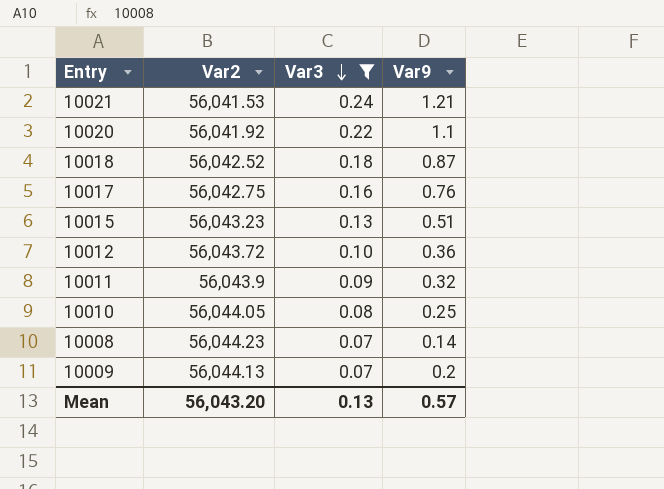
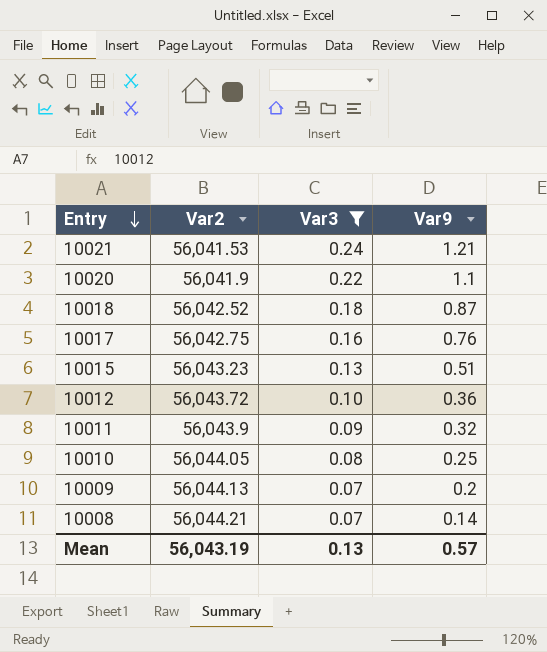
row order: Var3 descending -> Entry descending
10020 | Var2: 56,041.92 -> 56,041.9
10008 | Var2: 56,044.23 -> 56,044.21
Mean | Var2: 56,043.20 -> 56,043.19

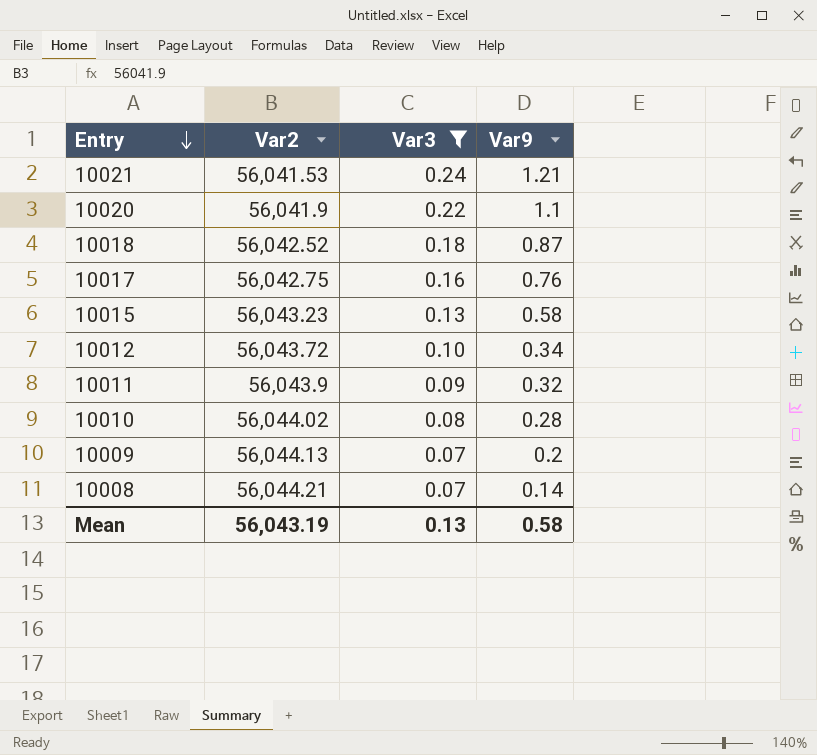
10015 | Var9: 0.51 -> 0.58
10012 | Var9: 0.36 -> 0.34
10010 | Var2: 56,044.05 -> 56,044.02
10010 | Var9: 0.25 -> 0.28
Mean | Var9: 0.57 -> 0.58

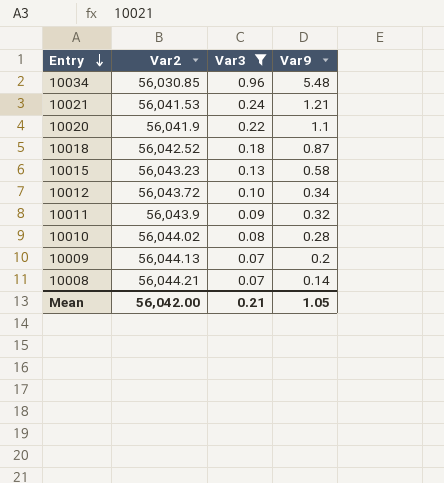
row 10017: 56,042.75 | 0.16 | 0.76 -> none
row 10034: none -> 56,030.85 | 0.96 | 5.48
Mean | Var2: 56,043.19 -> 56,042.00
Mean | Var3: 0.13 -> 0.21
Mean | Var9: 0.58 -> 1.05

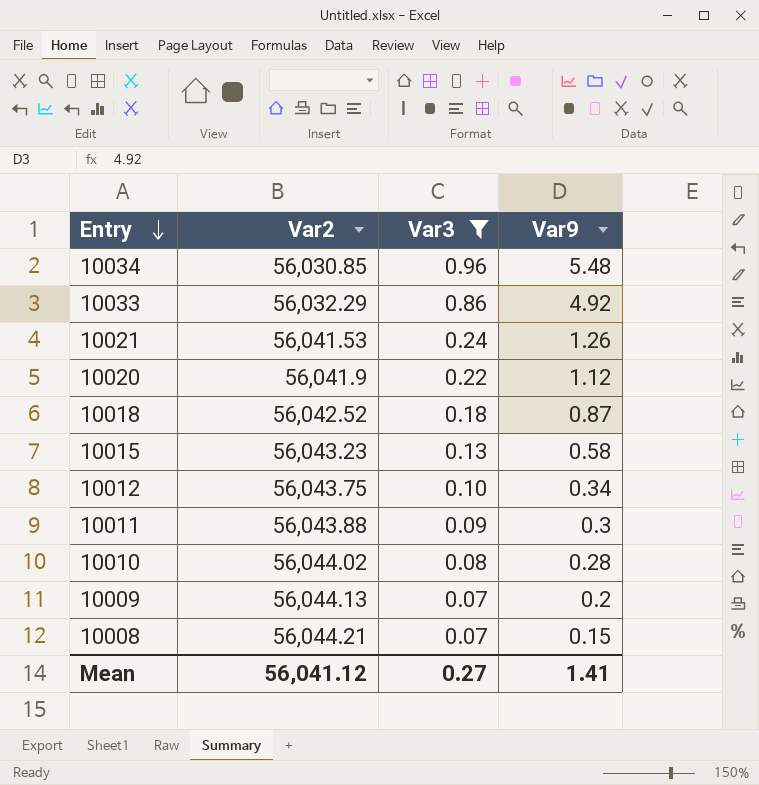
row 10033: none -> 56,032.29 | 0.86 | 4.92
10021 | Var9: 1.21 -> 1.26
10020 | Var9: 1.1 -> 1.12
10012 | Var2: 56,043.72 -> 56,043.75
10011 | Var2: 56,043.9 -> 56,043.88
10011 | Var9: 0.32 -> 0.3
10008 | Var9: 0.14 -> 0.15
Mean | Var2: 56,042.00 -> 56,041.12
Mean | Var3: 0.21 -> 0.27
Mean | Var9: 1.05 -> 1.41

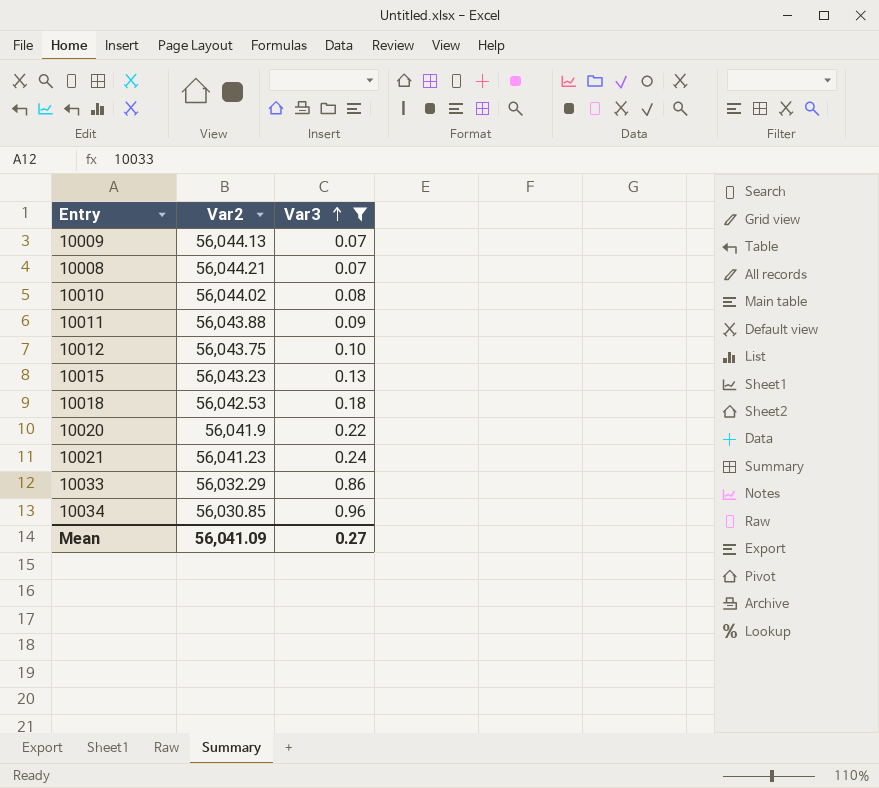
row order: Entry descending -> Var3 ascending
column Var9 | position: 4 -> none
10018 | Var2: 56,042.52 -> 56,042.53
10021 | Var2: 56,041.53 -> 56,041.23
Mean | Var2: 56,041.12 -> 56,041.09

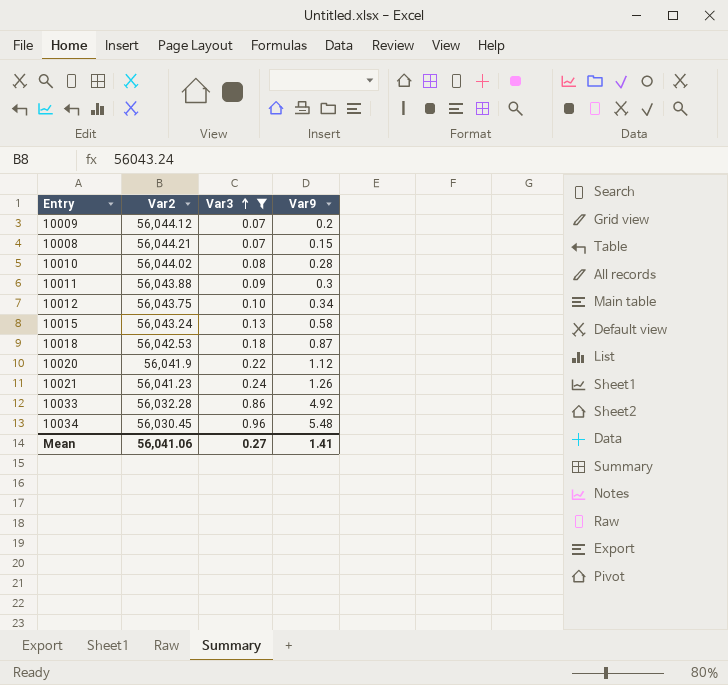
column Var9 | position: none -> 4
10009 | Var2: 56,044.13 -> 56,044.12
10015 | Var2: 56,043.23 -> 56,043.24
10033 | Var2: 56,032.29 -> 56,032.28
10034 | Var2: 56,030.85 -> 56,030.45
Mean | Var2: 56,041.09 -> 56,041.06

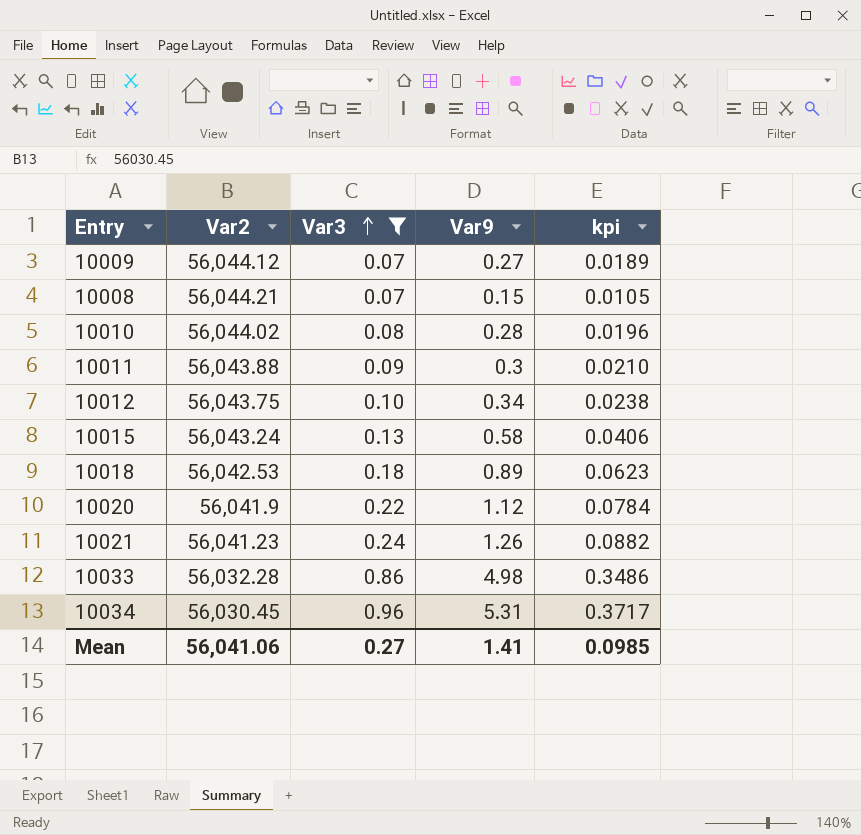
column kpi | formula: none -> [Var9] * 0.07
10009 | Var9: 0.2 -> 0.27
10018 | Var9: 0.87 -> 0.89
10033 | Var9: 4.92 -> 4.98
10034 | Var9: 5.48 -> 5.31

